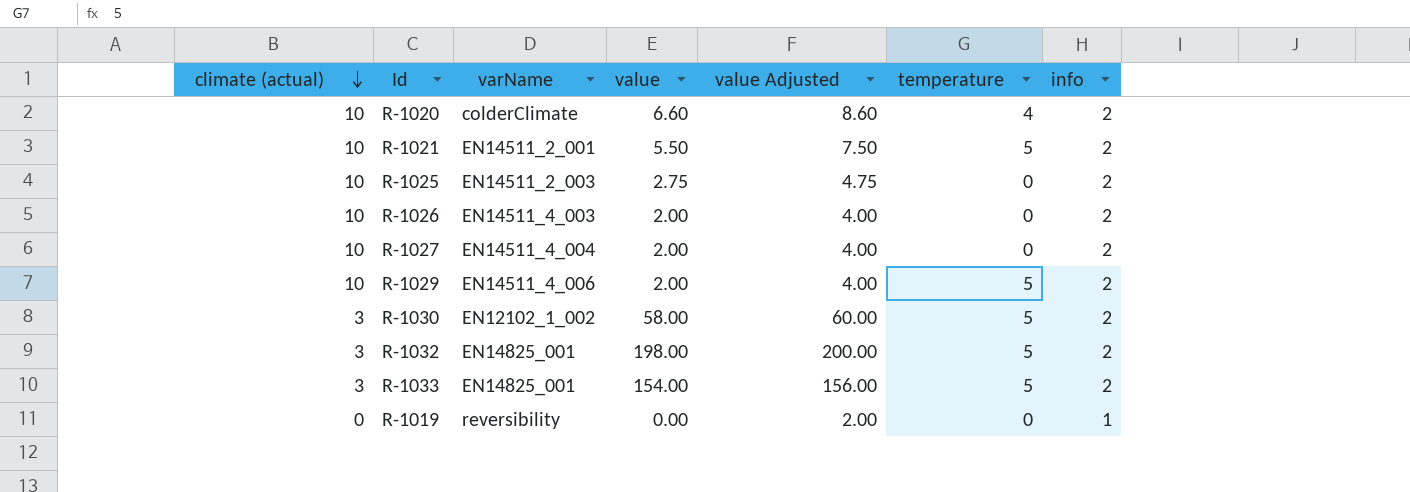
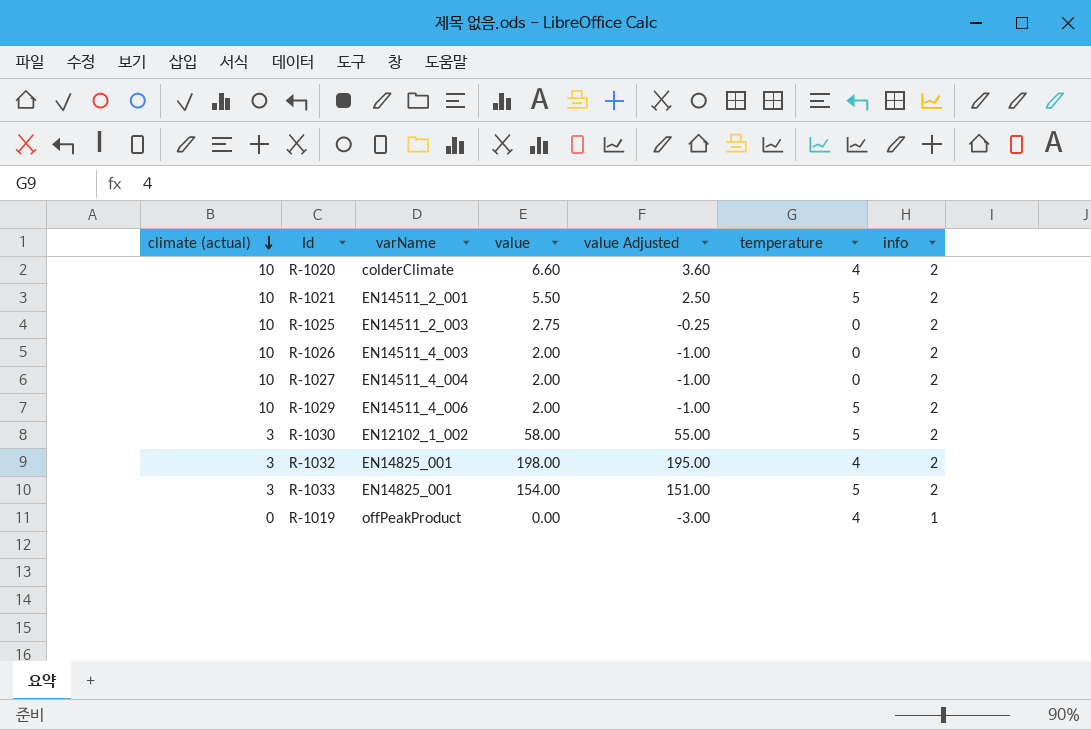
column value Adjusted | formula: [value] + 2 -> [value] - 3
R-1032 | temperature: 5 -> 4
R-1019 | varName: reversibility -> offPeakProduct
R-1019 | temperature: 0 -> 4

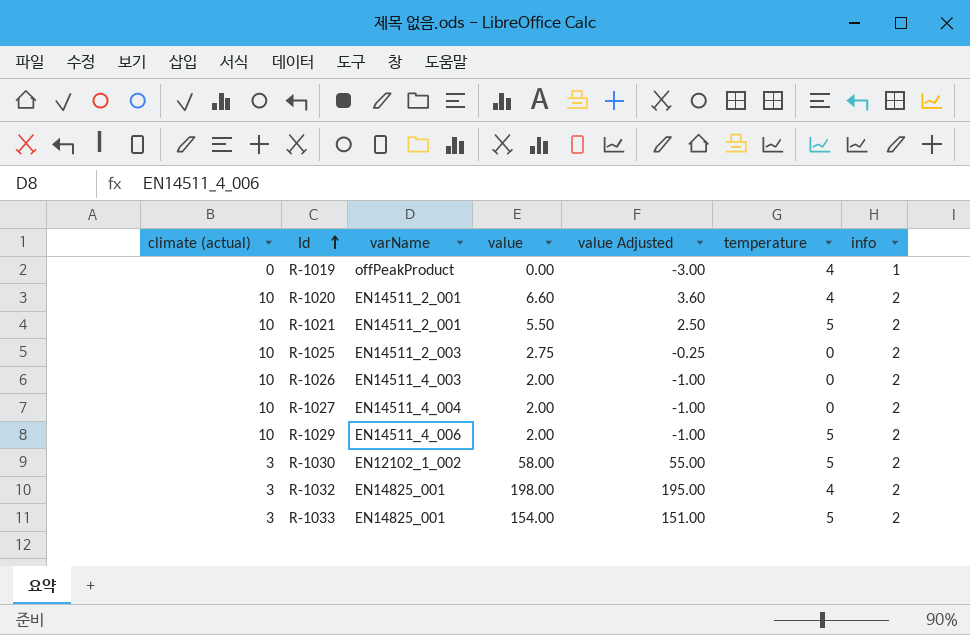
row order: climate (actual) descending -> Id ascending
R-1020 | varName: colderClimate -> EN14511_2_001

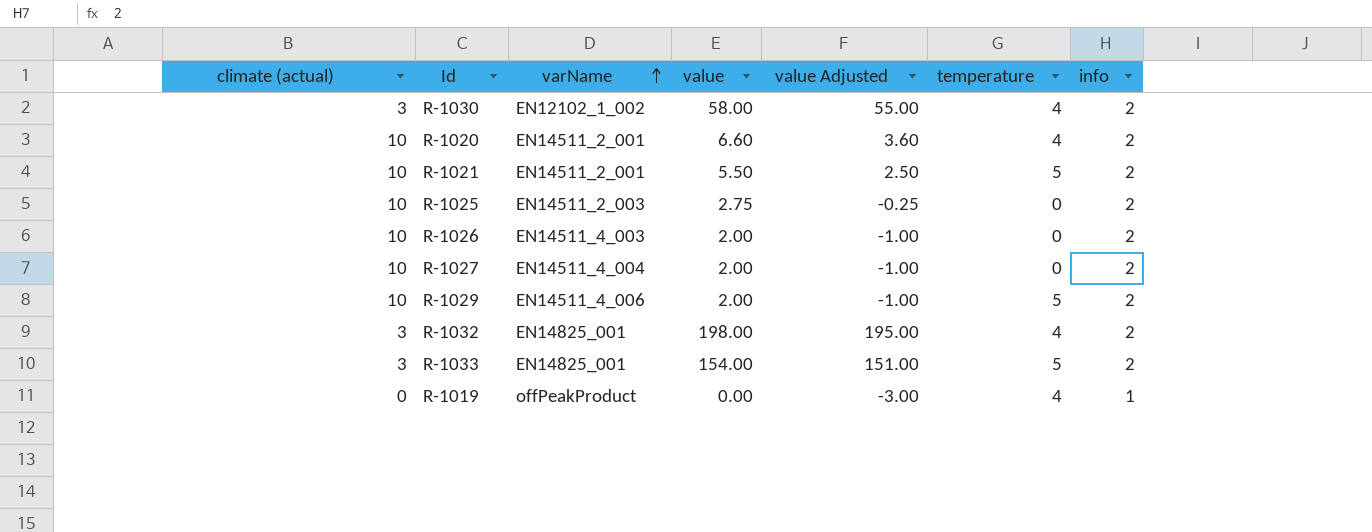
row order: Id ascending -> varName ascending
R-1030 | temperature: 5 -> 4

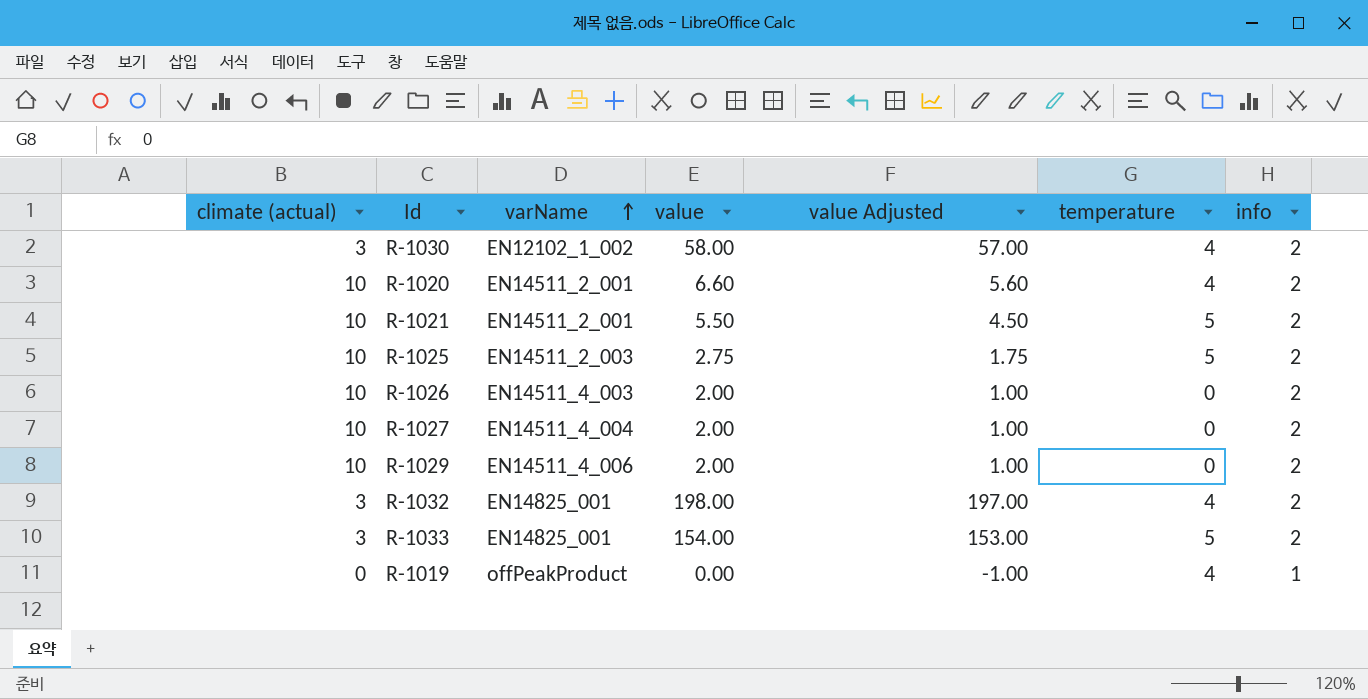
column value Adjusted | formula: [value] - 3 -> [value] - 1
R-1025 | temperature: 0 -> 5
R-1029 | temperature: 5 -> 0

